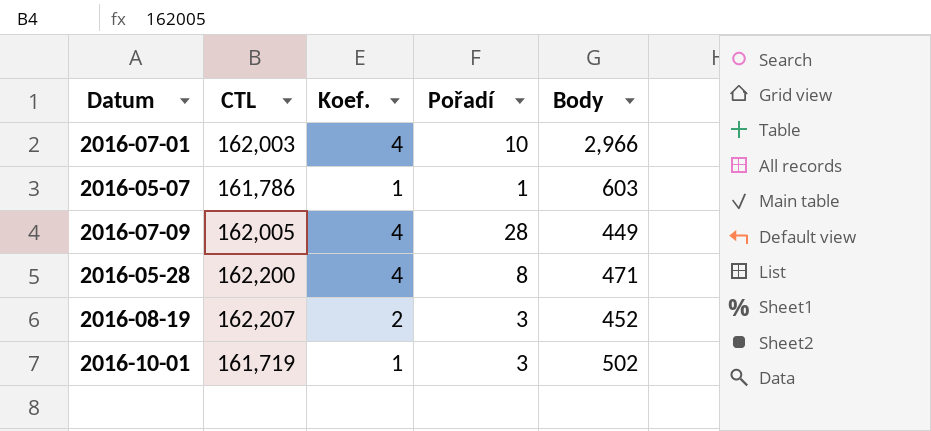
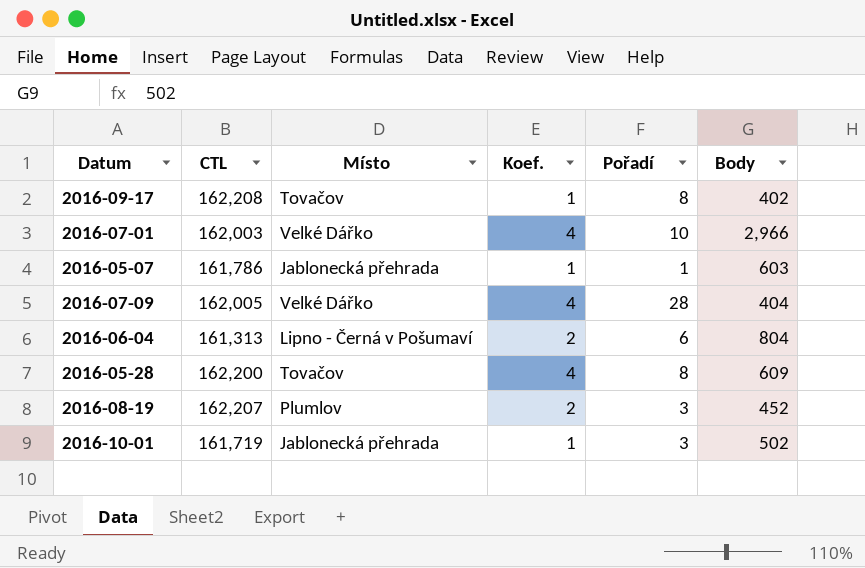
column Místo | position: none -> 3
row 2016-09-17: none -> 162,208 | Tovačov | 1 | 8 | 402
2016-07-09 | Body: 449 -> 404
row 2016-06-04: none -> 161,313 | Lipno - Černá v Pošumaví | 2 | 6 | 804
2016-05-28 | Body: 471 -> 609

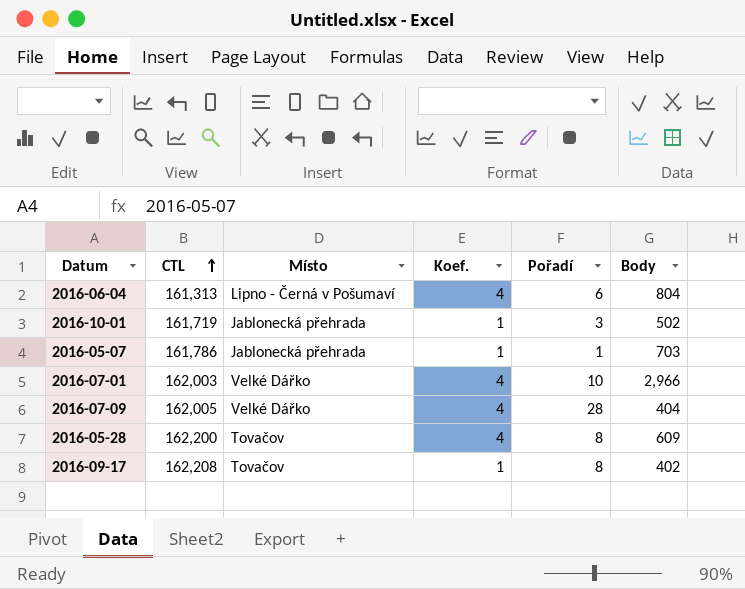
row order: none -> CTL ascending
row 2016-08-19: 162,207 | Plumlov | 2 | 3 | 452 -> none
2016-06-04 | Koef.: 2 -> 4
2016-05-07 | Body: 603 -> 703

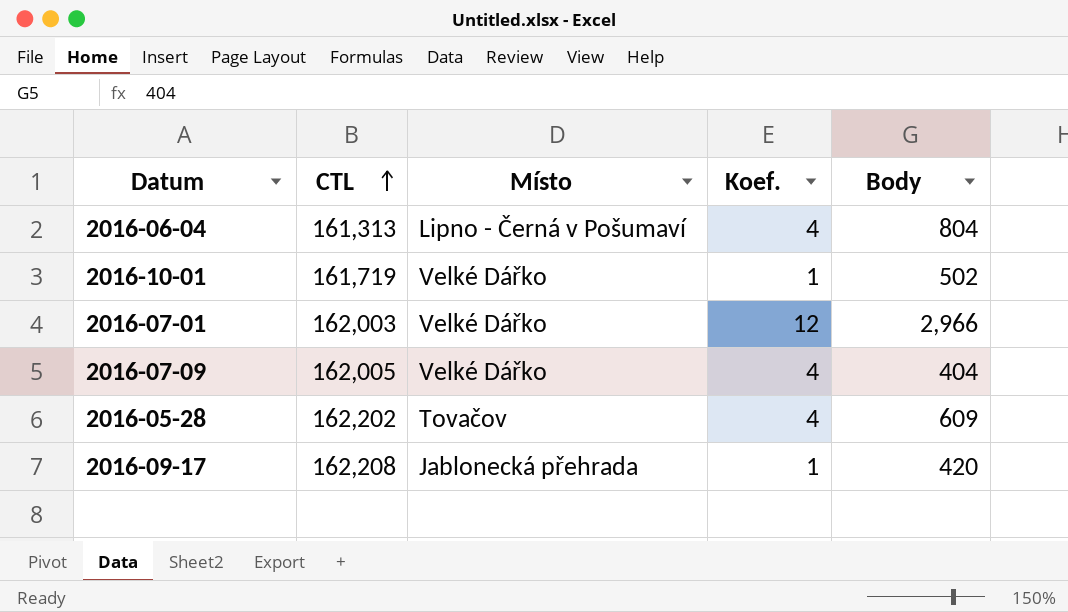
column Pořadí | position: 5 -> none
row 2016-05-07: 161,786 | Jablonecká přehrada | 1 | 1 | 703 -> none
2016-10-01 | Místo: Jablonecká přehrada -> Velké Dářko
2016-07-01 | Koef.: 4 -> 12
2016-05-28 | CTL: 162,200 -> 162,202
2016-09-17 | Místo: Tovačov -> Jablonecká přehrada
2016-09-17 | Body: 402 -> 420

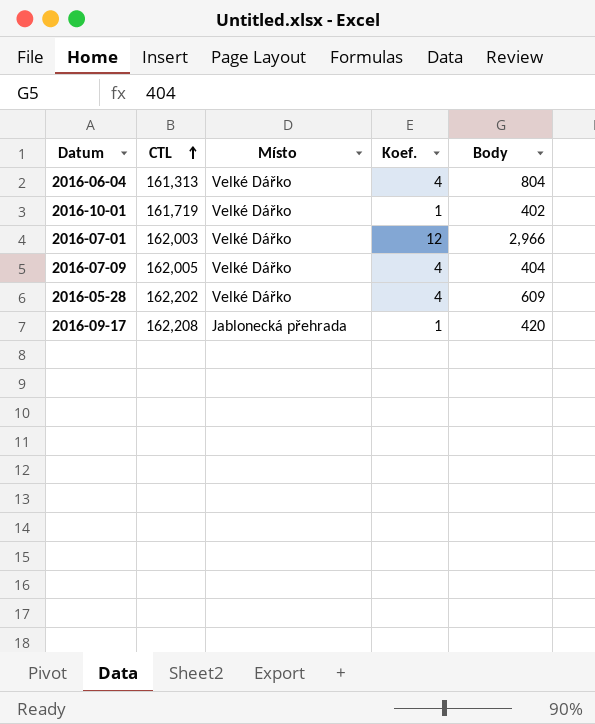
2016-06-04 | Místo: Lipno - Černá v Pošumaví -> Velké Dářko
2016-10-01 | Body: 502 -> 402
2016-05-28 | Místo: Tovačov -> Velké Dářko

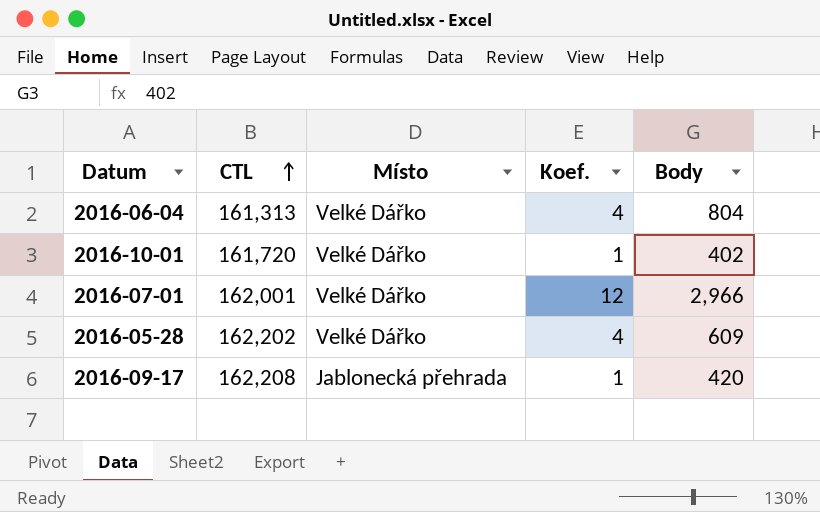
row 2016-07-09: 162,005 | Velké Dářko | 4 | 404 -> none
2016-10-01 | CTL: 161,719 -> 161,720
2016-07-01 | CTL: 162,003 -> 162,001

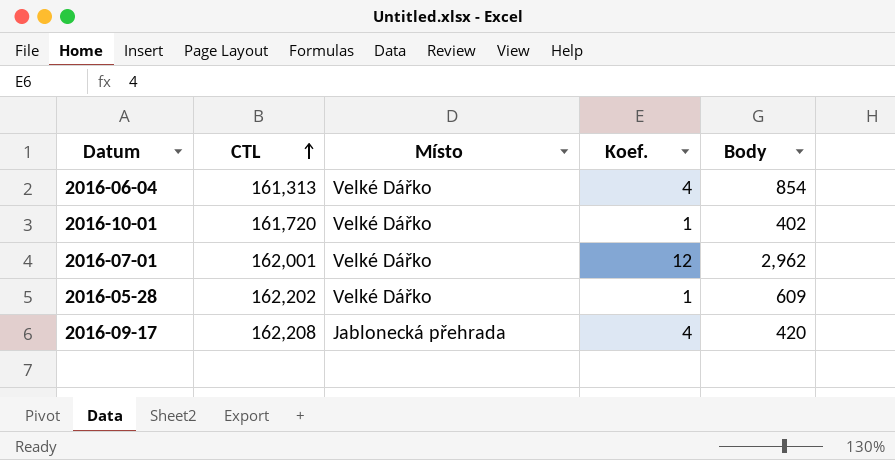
2016-06-04 | Body: 804 -> 854
2016-07-01 | Body: 2,966 -> 2,962
2016-05-28 | Koef.: 4 -> 1
2016-09-17 | Koef.: 1 -> 4

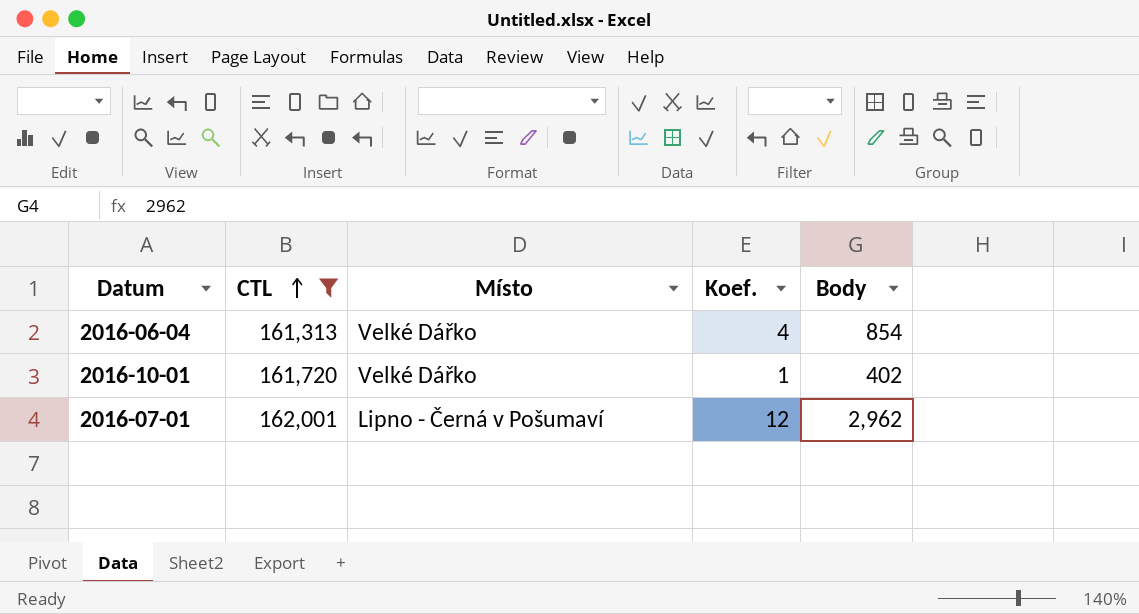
filter: none -> CTL <= 162,001
2016-07-01 | Místo: Velké Dářko -> Lipno - Černá v Pošumaví

